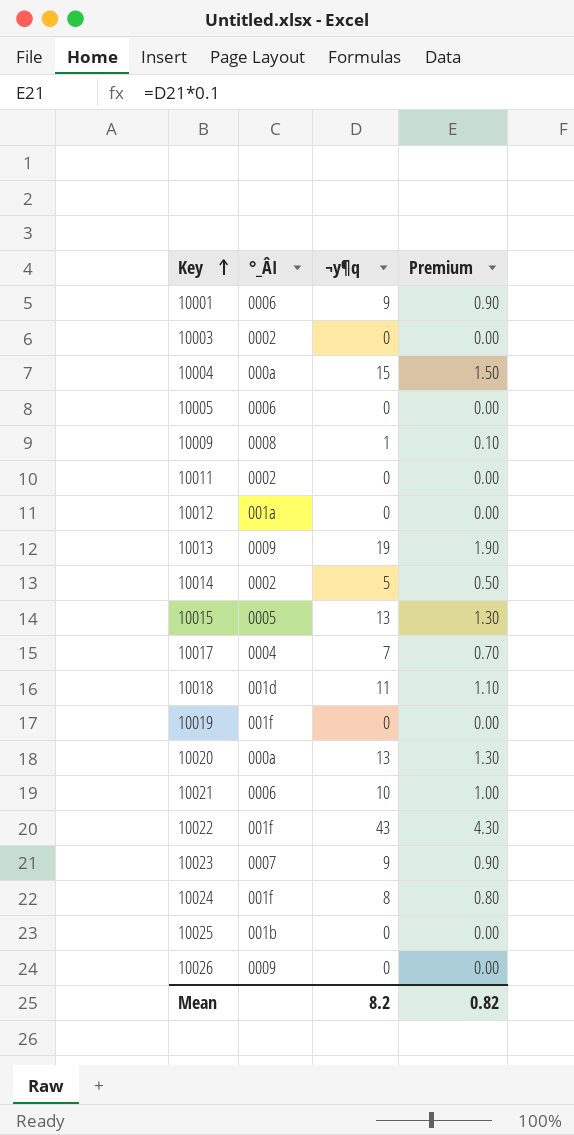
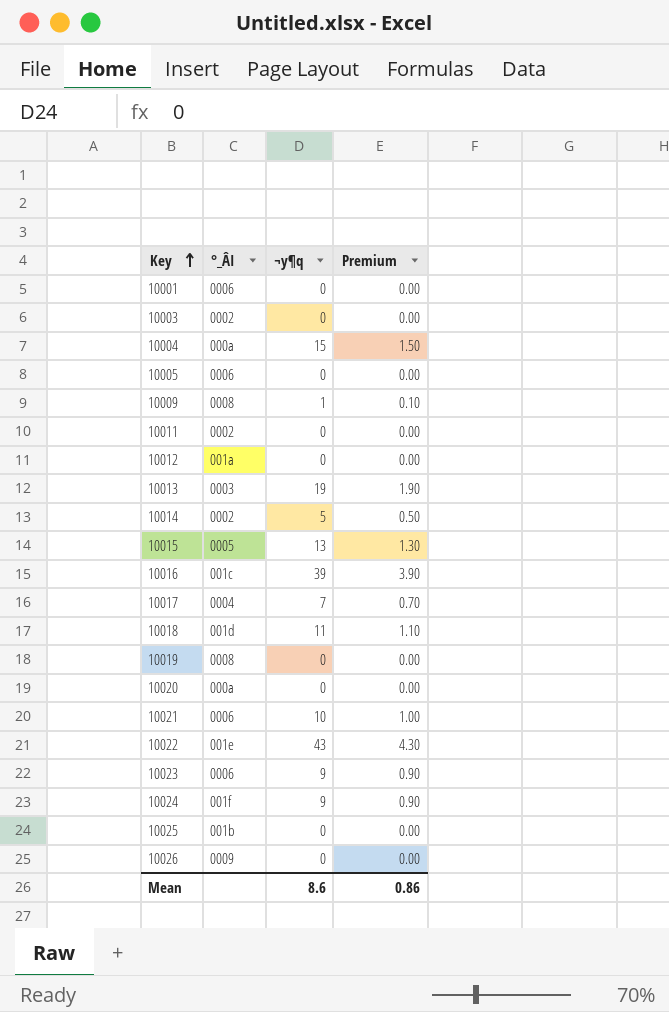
10001 | ¬y¶q: 9 -> 0
10001 | Premium: 0.90 -> 0.00
10013 | °_ÂI: 0009 -> 0003
row 10016: none -> 001c | 39 | 3.90
10019 | °_ÂI: 001f -> 0008
10020 | ¬y¶q: 13 -> 0
10020 | Premium: 1.30 -> 0.00
10022 | °_ÂI: 001f -> 001e
10023 | °_ÂI: 0007 -> 0006
10024 | ¬y¶q: 8 -> 9
10024 | Premium: 0.80 -> 0.90
Mean | ¬y¶q: 8.2 -> 8.6
Mean | Premium: 0.82 -> 0.86

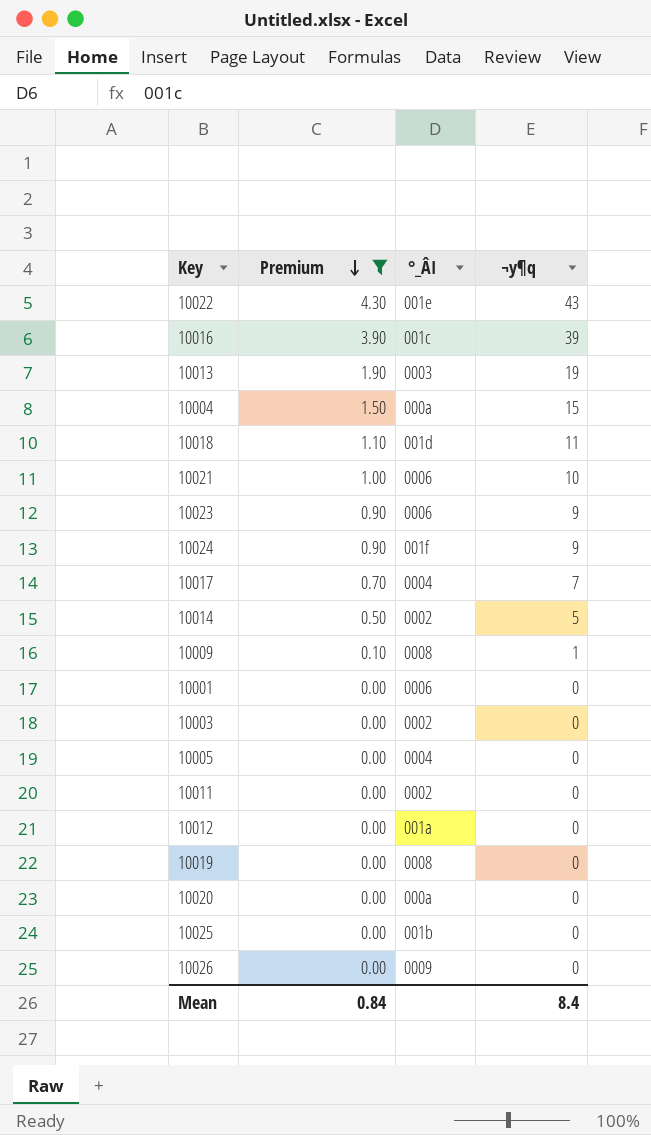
filter: none -> Premium != 1.30
row order: Key ascending -> Premium descending
column Premium | position: 4 -> 2
10005 | °_ÂI: 0006 -> 0004
Mean | Premium: 0.86 -> 0.84
Mean | ¬y¶q: 8.6 -> 8.4

